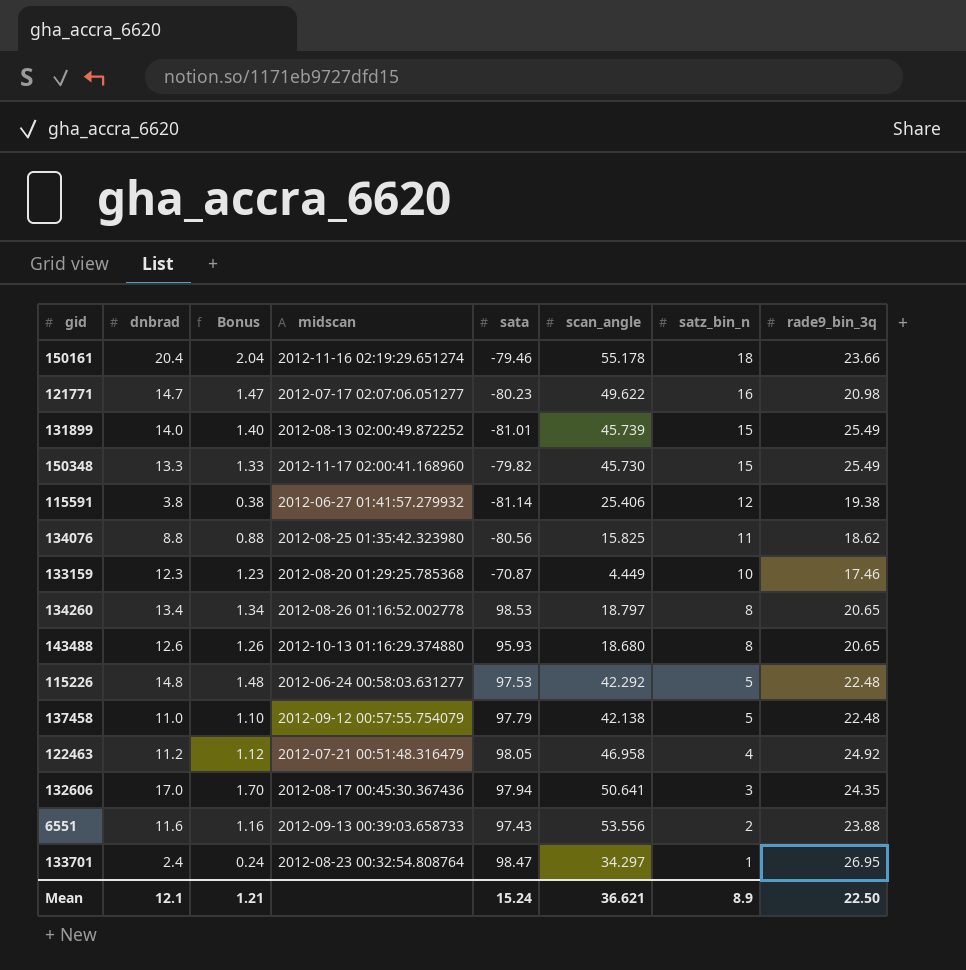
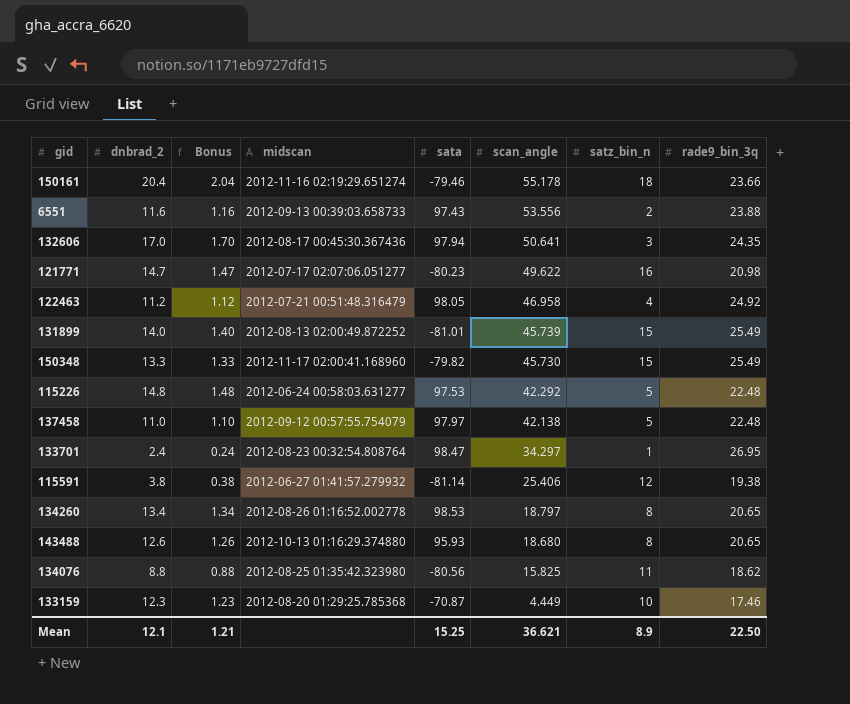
row order: satz_bin_n descending -> scan_angle descending
column name: dnbrad -> dnbrad_2
137458 | sata: 97.79 -> 97.97
Mean | sata: 15.24 -> 15.25

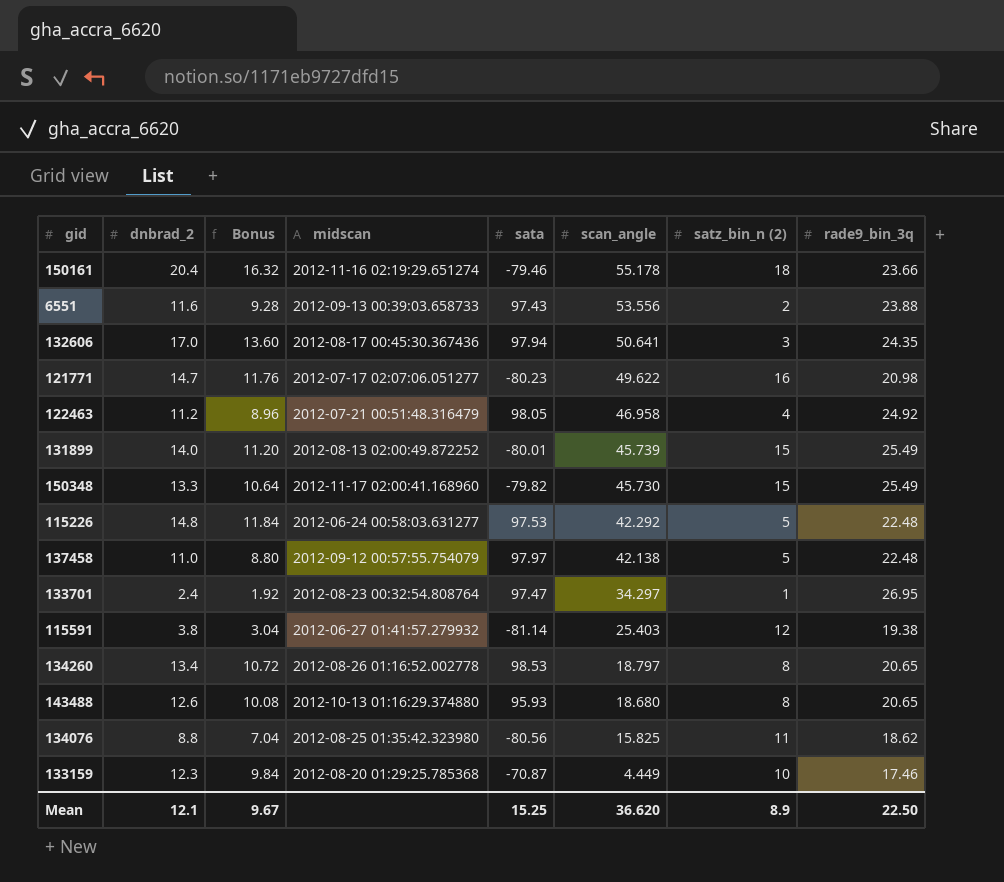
column Bonus | formula: [dnbrad_2] * 0.1 -> [dnbrad_2] * 0.8
column name: satz_bin_n -> satz_bin_n (2)
131899 | sata: -81.01 -> -80.01
133701 | sata: 98.47 -> 97.47
115591 | scan_angle: 25.406 -> 25.403
Mean | Bonus: 1.21 -> 9.67
Mean | scan_angle: 36.621 -> 36.620

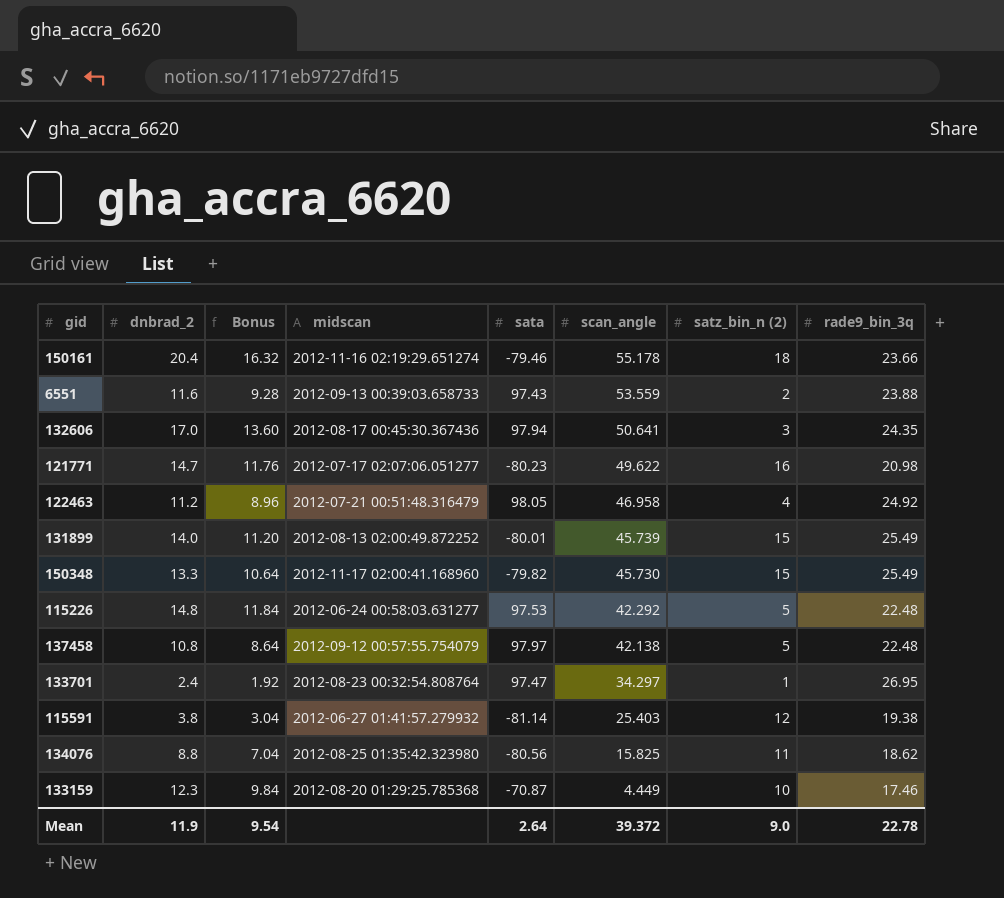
row 134260: 13.4 | 10.72 | 2012-08-26 01:16:52.002778 | 98.53 | 18.797 | 8 | 20.65 -> none
row 143488: 12.6 | 10.08 | 2012-10-13 01:16:29.374880 | 95.93 | 18.680 | 8 | 20.65 -> none
6551 | scan_angle: 53.556 -> 53.559
137458 | dnbrad_2: 11.0 -> 10.8
137458 | Bonus: 8.80 -> 8.64
Mean | dnbrad_2: 12.1 -> 11.9
Mean | Bonus: 9.67 -> 9.54
Mean | sata: 15.25 -> 2.64
Mean | scan_angle: 36.620 -> 39.372
Mean | satz_bin_n (2): 8.9 -> 9.0
Mean | rade9_bin_3q: 22.50 -> 22.78

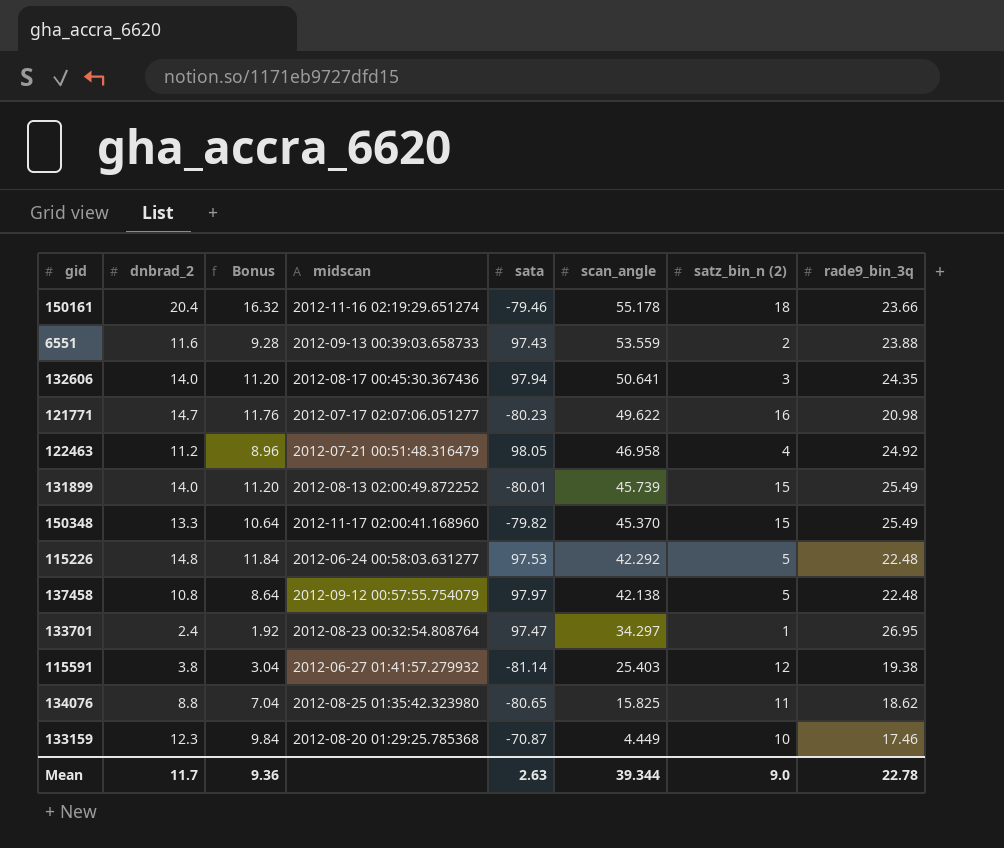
132606 | dnbrad_2: 17.0 -> 14.0
132606 | Bonus: 13.60 -> 11.20
150348 | scan_angle: 45.730 -> 45.370
134076 | sata: -80.56 -> -80.65
Mean | dnbrad_2: 11.9 -> 11.7
Mean | Bonus: 9.54 -> 9.36
Mean | sata: 2.64 -> 2.63
Mean | scan_angle: 39.372 -> 39.344

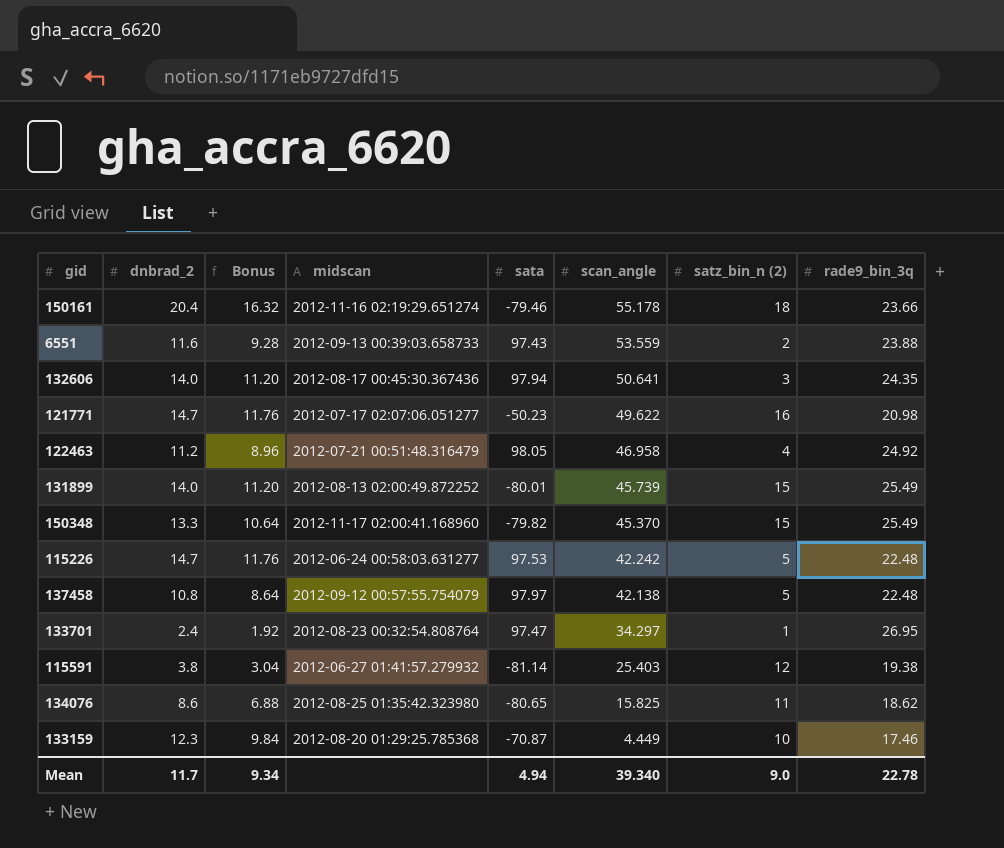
121771 | sata: -80.23 -> -50.23
115226 | dnbrad_2: 14.8 -> 14.7
115226 | Bonus: 11.84 -> 11.76
115226 | scan_angle: 42.292 -> 42.242
134076 | dnbrad_2: 8.8 -> 8.6
134076 | Bonus: 7.04 -> 6.88
Mean | Bonus: 9.36 -> 9.34
Mean | sata: 2.63 -> 4.94
Mean | scan_angle: 39.344 -> 39.340

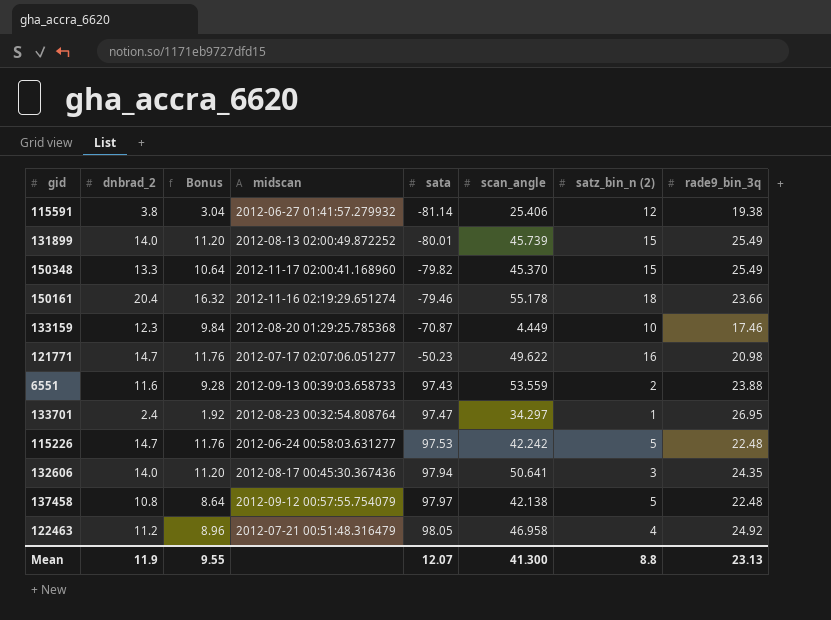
row order: scan_angle descending -> sata ascending
row 134076: 8.6 | 6.88 | 2012-08-25 01:35:42.323980 | -80.65 | 15.825 | 11 | 18.62 -> none
115591 | scan_angle: 25.403 -> 25.406
Mean | dnbrad_2: 11.7 -> 11.9
Mean | Bonus: 9.34 -> 9.55
Mean | sata: 4.94 -> 12.07
Mean | scan_angle: 39.340 -> 41.300
Mean | satz_bin_n (2): 9.0 -> 8.8
Mean | rade9_bin_3q: 22.78 -> 23.13

